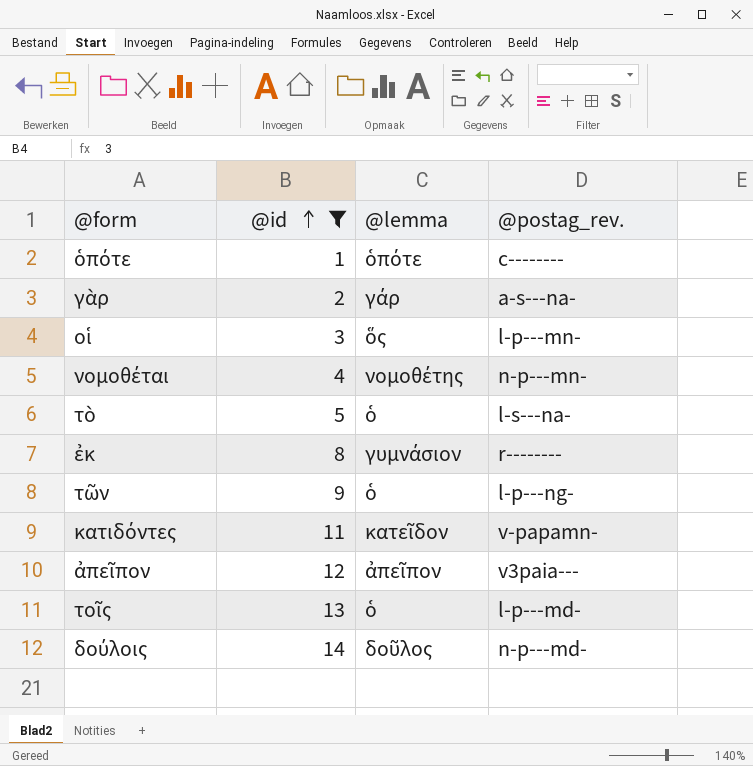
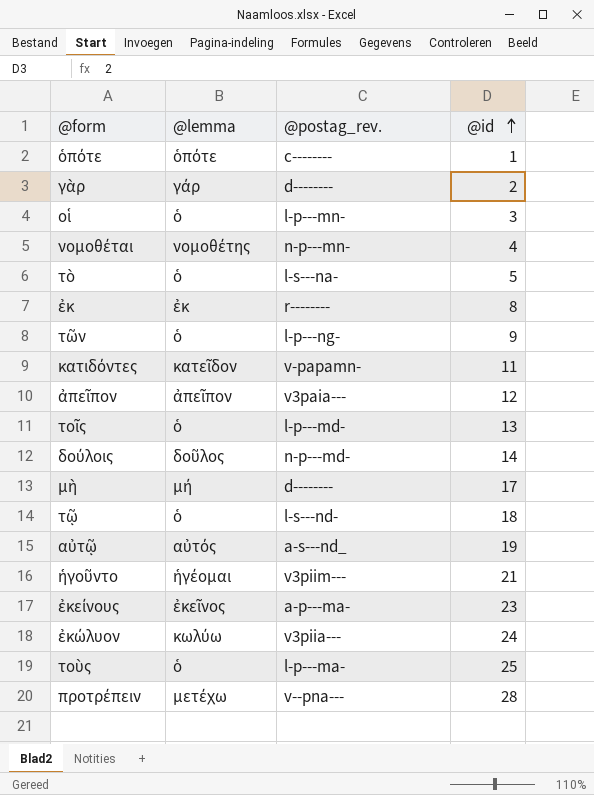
filter: @id <= 14 -> none
column @id | position: 2 -> 4
γὰρ | @postag_rev.: a-s---na- -> d--------
οἱ | @lemma: ὅς -> ὁ
ἐκ | @lemma: γυμνάσιον -> ἐκ

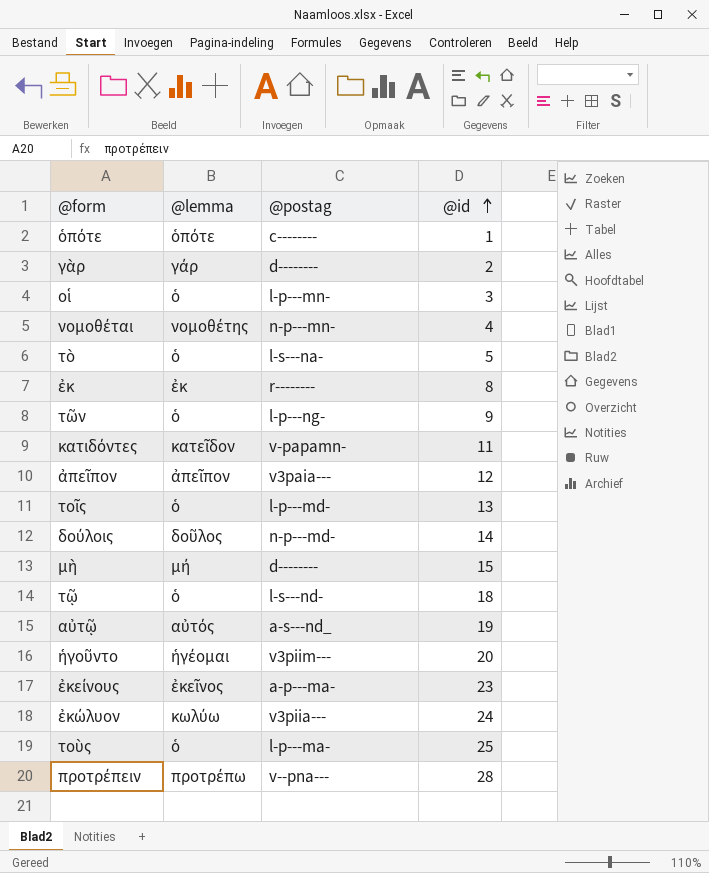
column name: @postag_rev. -> @postag
μὴ | @id: 17 -> 15
ἡγοῦντο | @id: 21 -> 20
προτρέπειν | @lemma: μετέχω -> προτρέπω

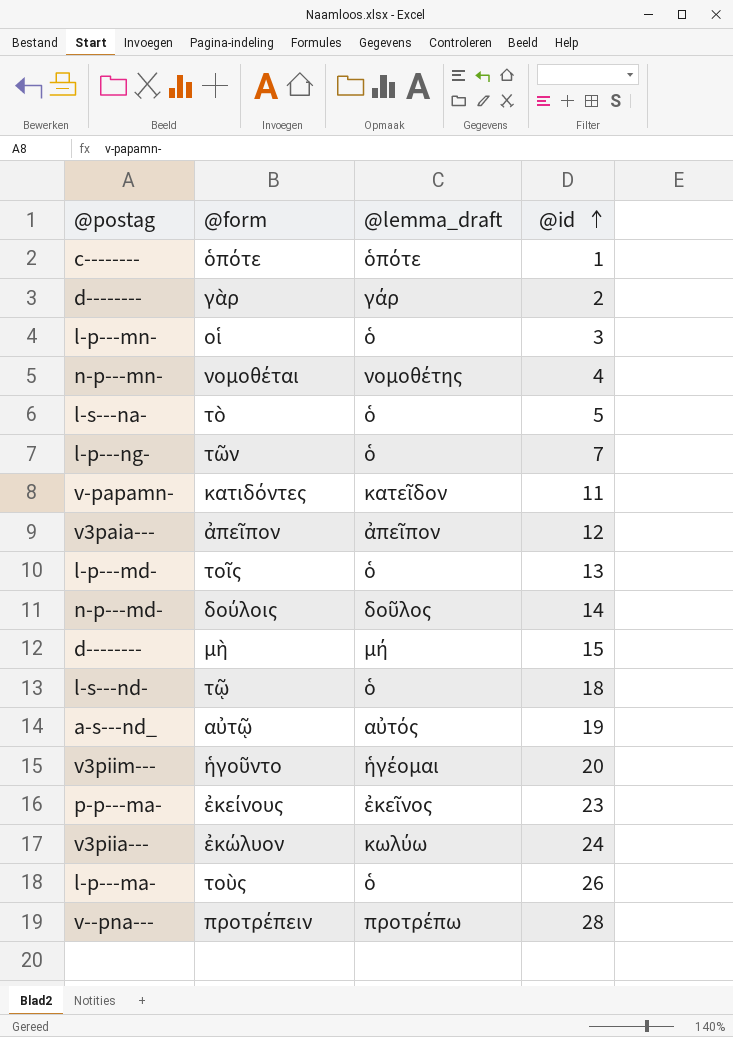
column @postag | position: 3 -> 1
column name: @lemma -> @lemma_draft
row ἐκ: ἐκ | r-------- | 8 -> none
τῶν | @id: 9 -> 7
ἐκείνους | @postag: a-p---ma- -> p-p---ma-
τοὺς | @id: 25 -> 26

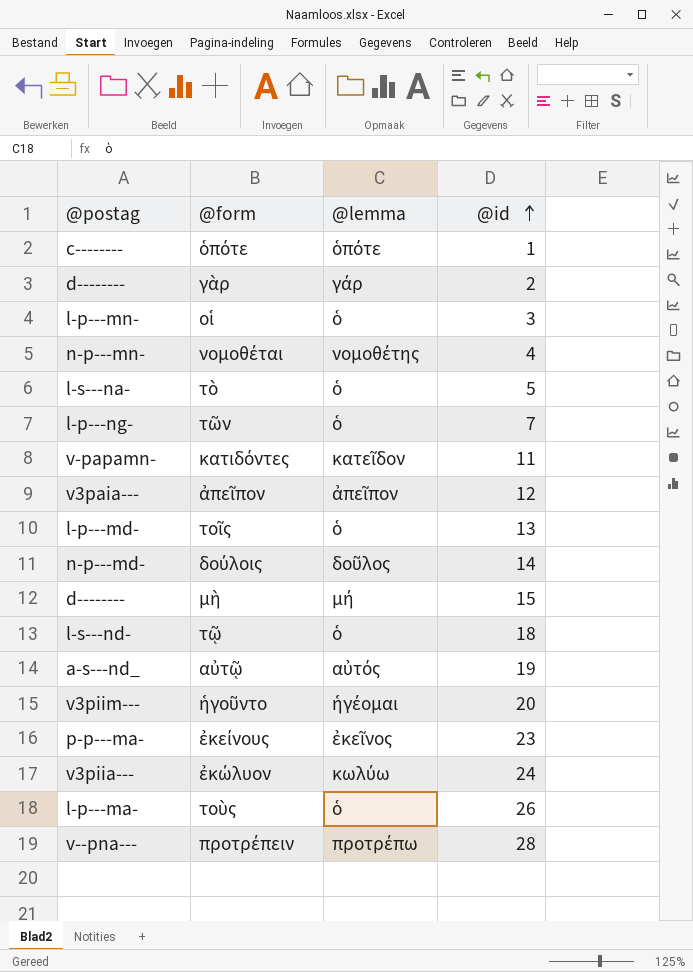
column name: @lemma_draft -> @lemma

